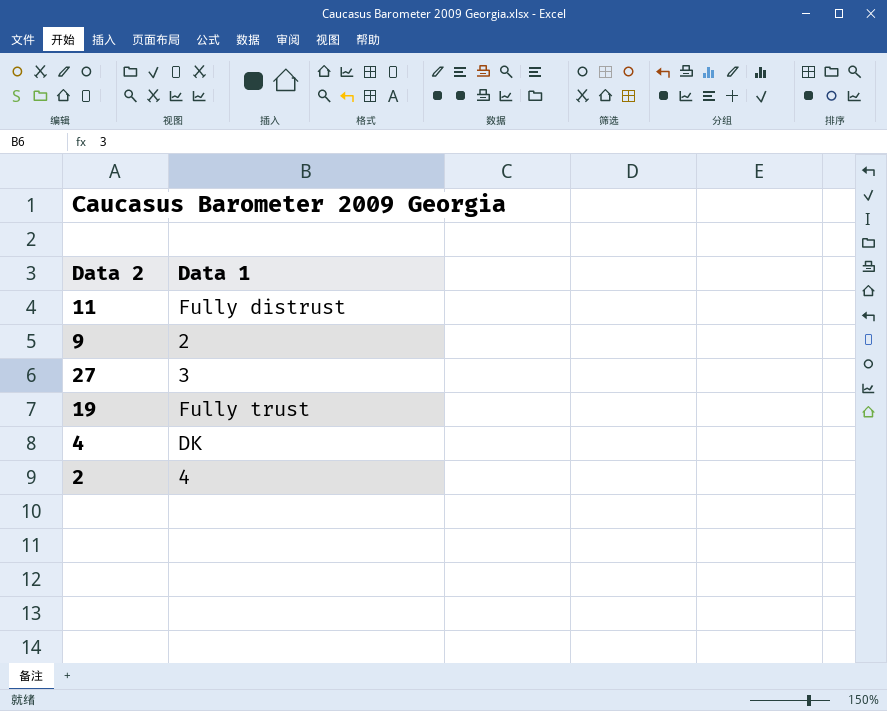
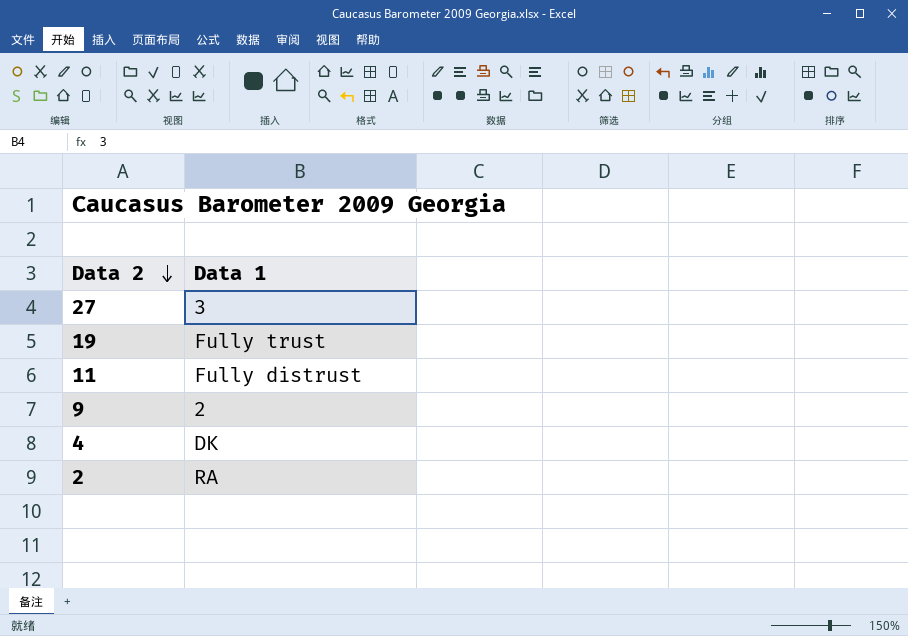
row order: none -> Data 2 descending
2 | Data 1: 4 -> RA

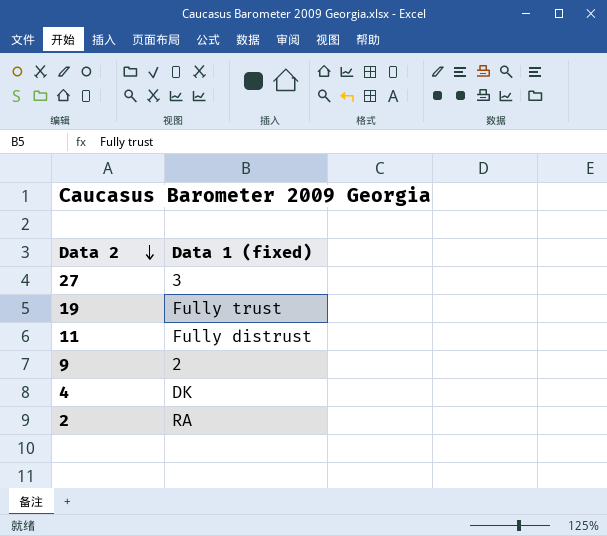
column name: Data 1 -> Data 1 (fixed)

